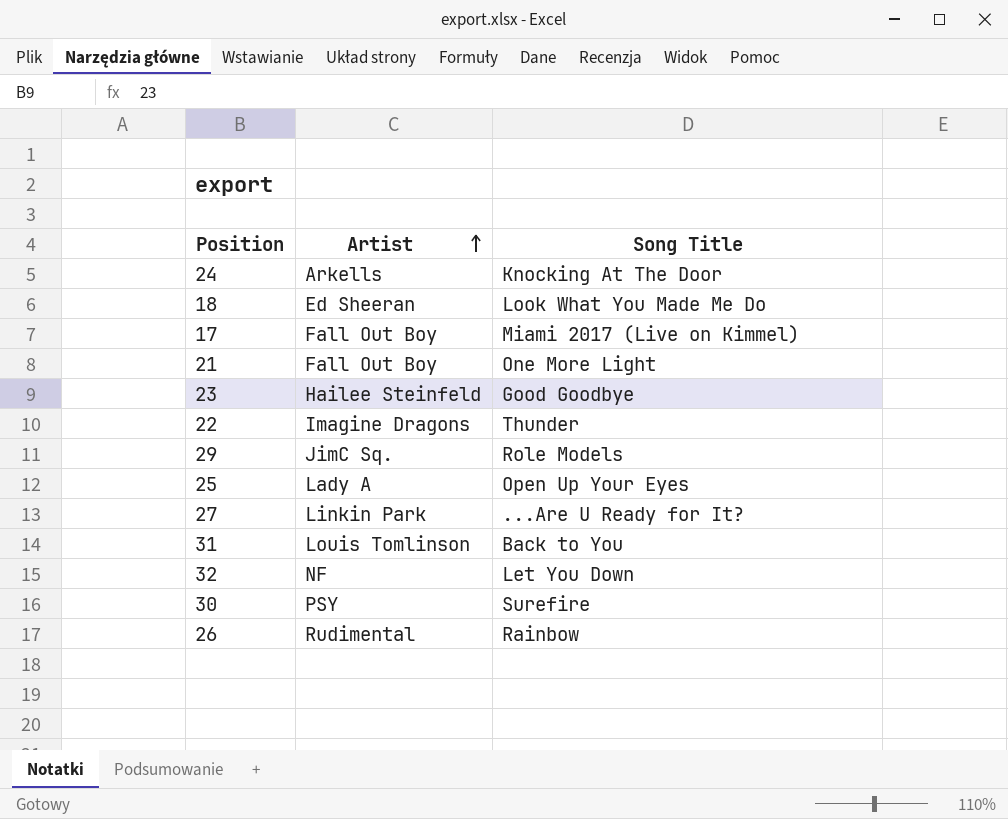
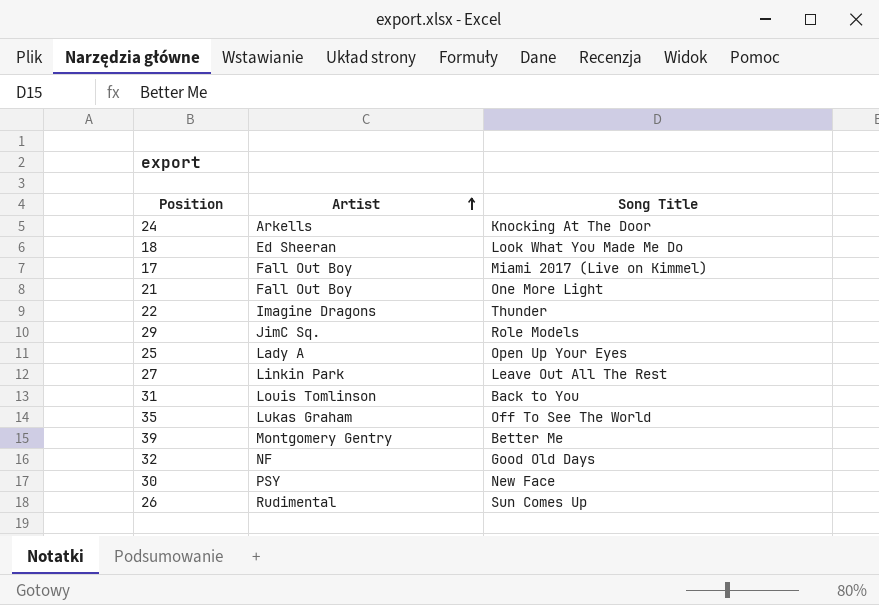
row 23: Hailee Steinfeld | Good Goodbye -> none
27 | Song Title: ...Are U Ready for It? -> Leave Out All The Rest
row 35: none -> Lukas Graham | Off To See The World
row 39: none -> Montgomery Gentry | Better Me
32 | Song Title: Let You Down -> Good Old Days
30 | Song Title: Surefire -> New Face
26 | Song Title: Rainbow -> Sun Comes Up

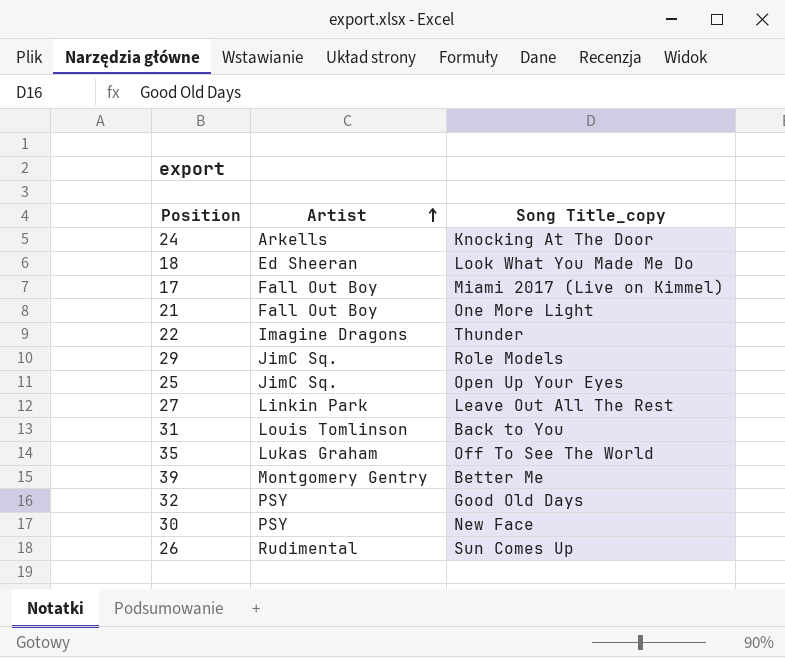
column name: Song Title -> Song Title_copy
25 | Artist: Lady A -> JimC Sq.
32 | Artist: NF -> PSY

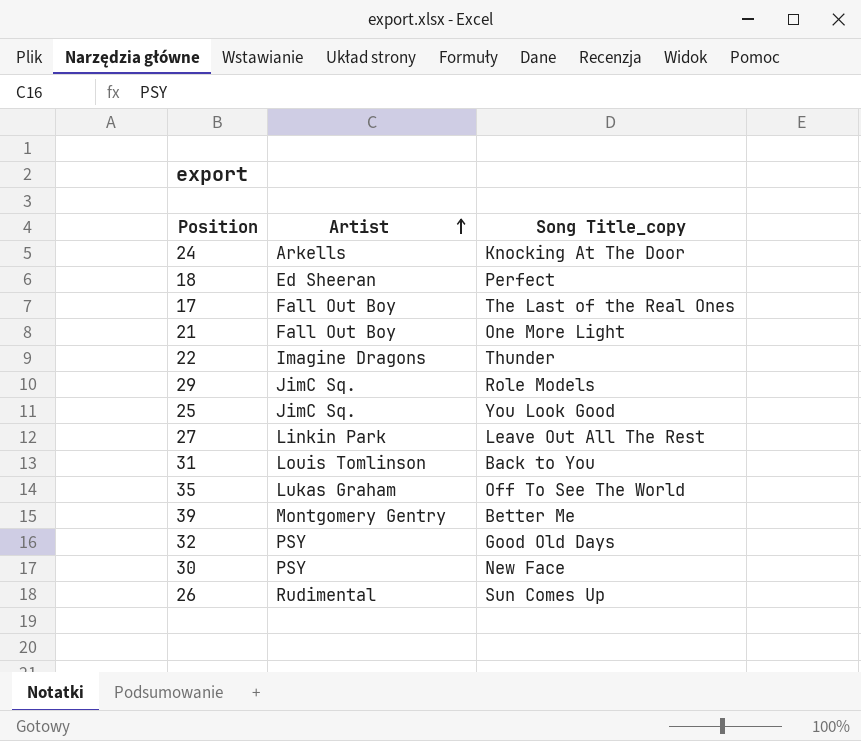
18 | Song Title_copy: Look What You Made Me Do -> Perfect
17 | Song Title_copy: Miami 2017 (Live on Kimmel) -> The Last of the Real Ones
25 | Song Title_copy: Open Up Your Eyes -> You Look Good

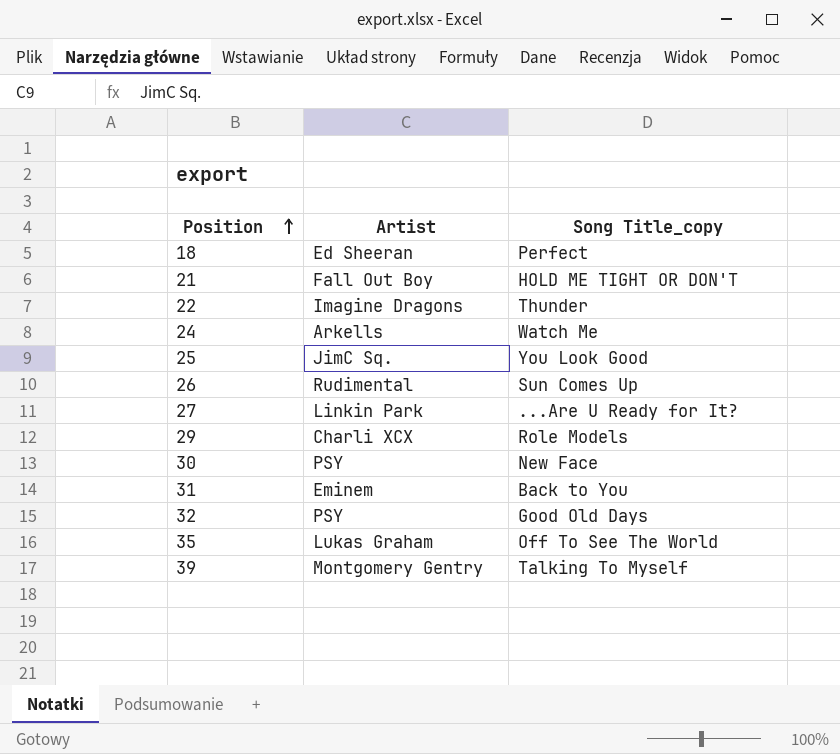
row order: Artist ascending -> Position ascending
row 17: Fall Out Boy | The Last of the Real Ones -> none
21 | Song Title_copy: One More Light -> HOLD ME TIGHT OR DON'T
24 | Song Title_copy: Knocking At The Door -> Watch Me
27 | Song Title_copy: Leave Out All The Rest -> ...Are U Ready for It?
29 | Artist: JimC Sq. -> Charli XCX
31 | Artist: Louis Tomlinson -> Eminem
39 | Song Title_copy: Better Me -> Talking To Myself

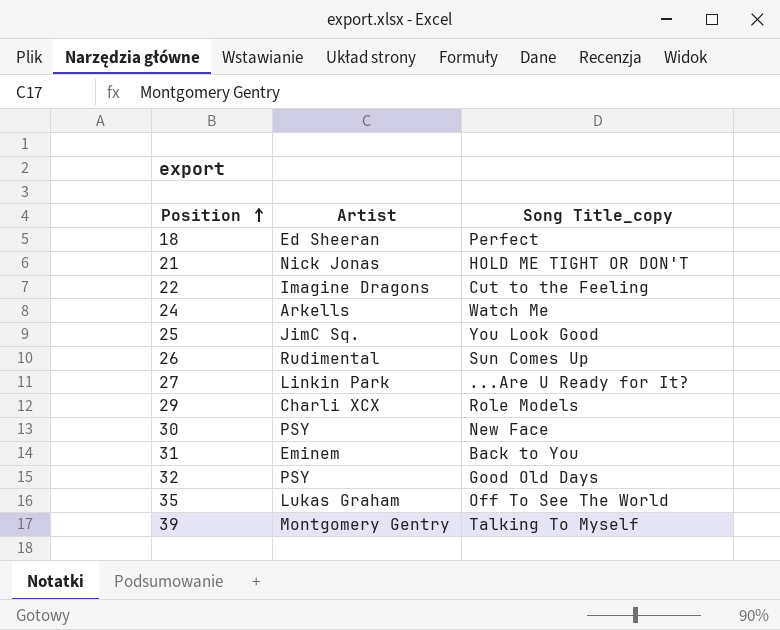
21 | Artist: Fall Out Boy -> Nick Jonas
22 | Song Title_copy: Thunder -> Cut to the Feeling

